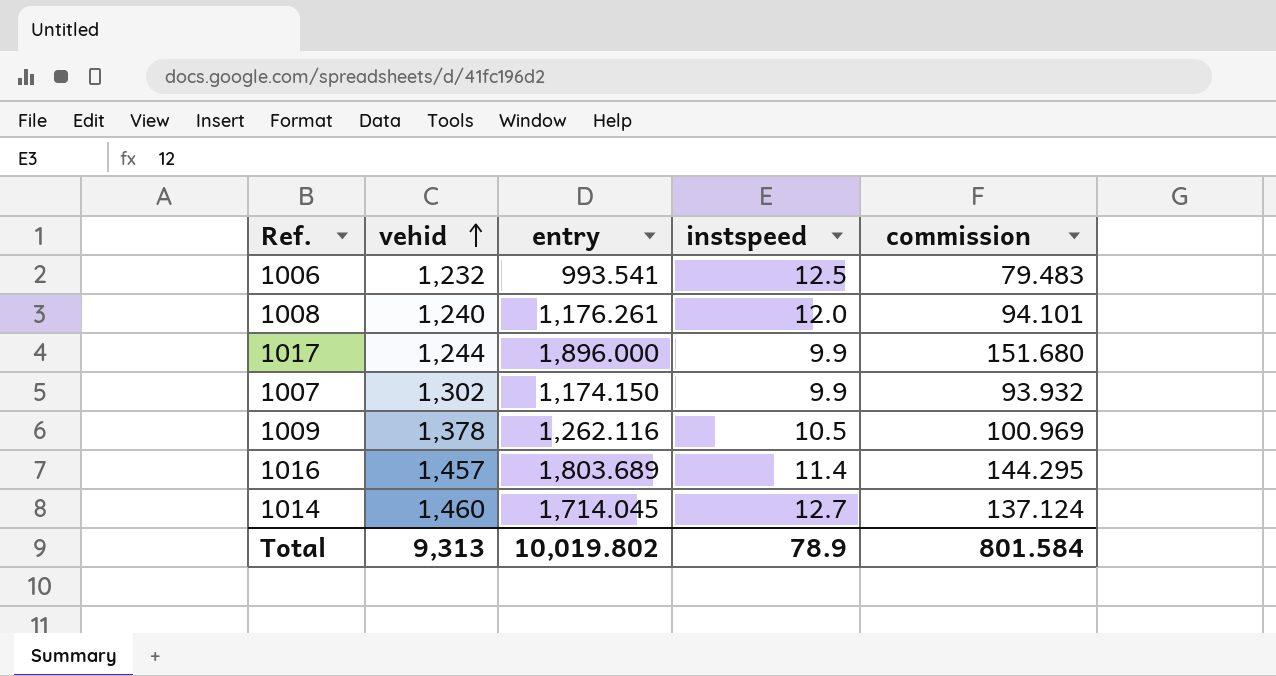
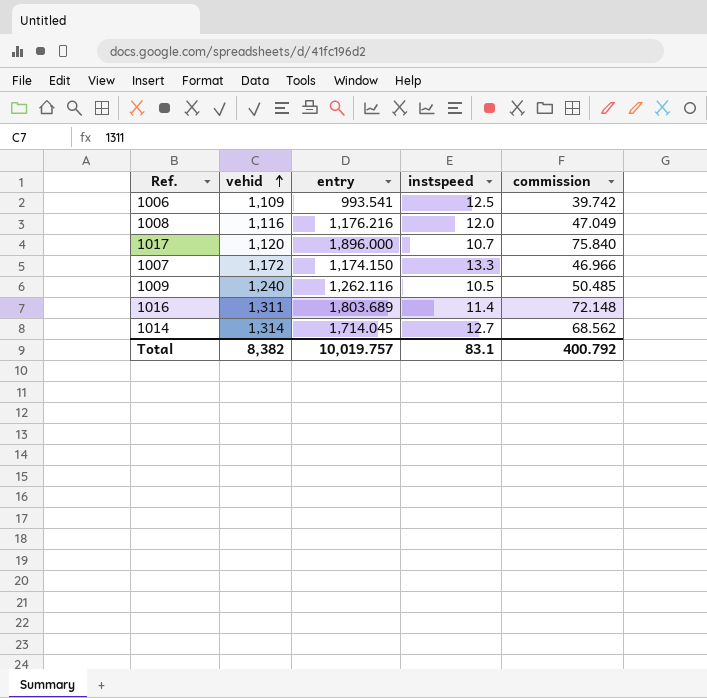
column commission | formula: [entry] * 0.08 -> [entry] * 0.04
1006 | vehid: 1,232 -> 1,109
1008 | vehid: 1,240 -> 1,116
1008 | entry: 1,176.261 -> 1,176.216
1017 | vehid: 1,244 -> 1,120
1017 | instspeed: 9.9 -> 10.7
1007 | vehid: 1,302 -> 1,172
1007 | instspeed: 9.9 -> 13.3
1009 | vehid: 1,378 -> 1,240
1016 | vehid: 1,457 -> 1,311
1014 | vehid: 1,460 -> 1,314
Total | vehid: 9,313 -> 8,382
Total | entry: 10,019.802 -> 10,019.757
Total | instspeed: 78.9 -> 83.1
Total | commission: 801.584 -> 400.792

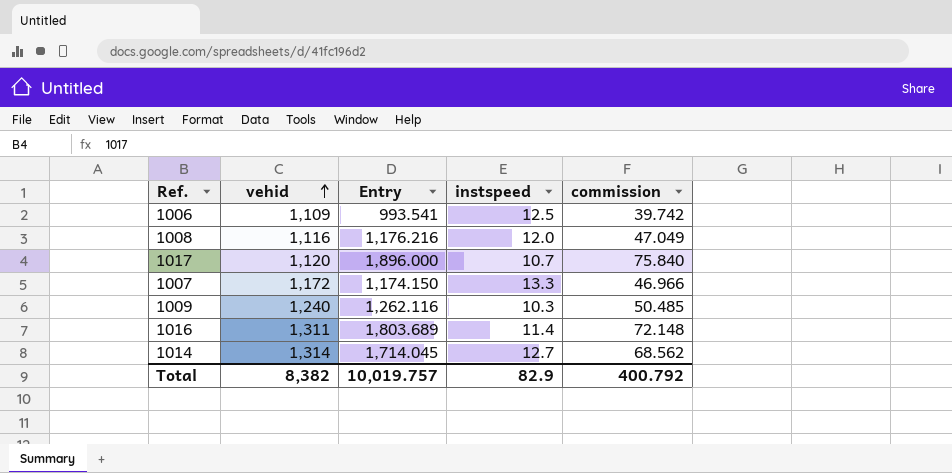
column name: entry -> Entry
1009 | instspeed: 10.5 -> 10.3
Total | instspeed: 83.1 -> 82.9

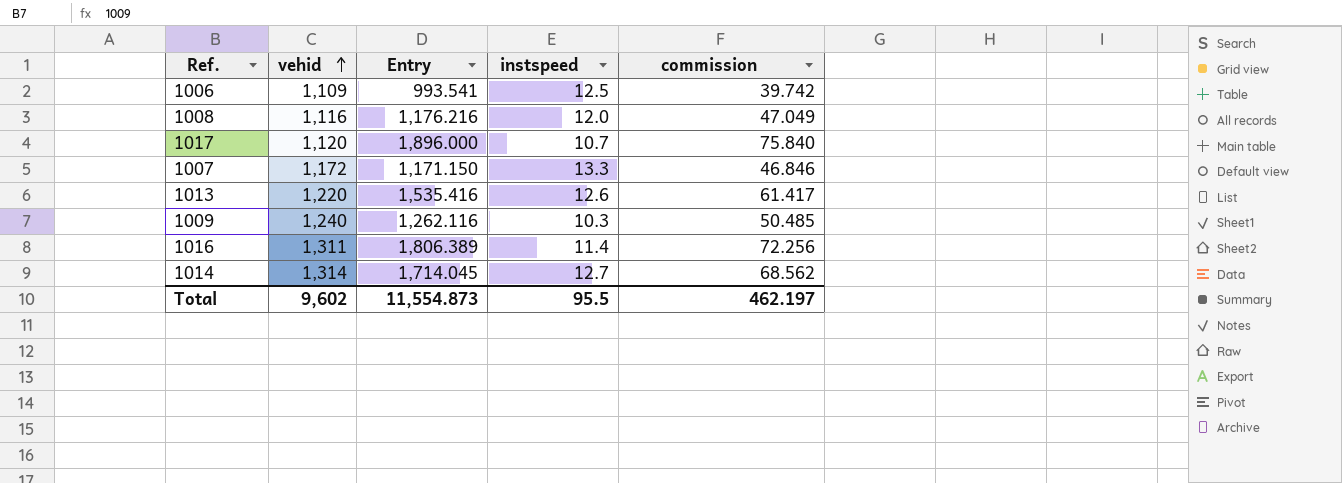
1007 | Entry: 1,174.150 -> 1,171.150
1007 | commission: 46.966 -> 46.846
row 1013: none -> 1,220 | 1,535.416 | 12.6 | 61.417
1016 | Entry: 1,803.689 -> 1,806.389
1016 | commission: 72.148 -> 72.256
Total | vehid: 8,382 -> 9,602
Total | Entry: 10,019.757 -> 11,554.873
Total | instspeed: 82.9 -> 95.5
Total | commission: 400.792 -> 462.197

